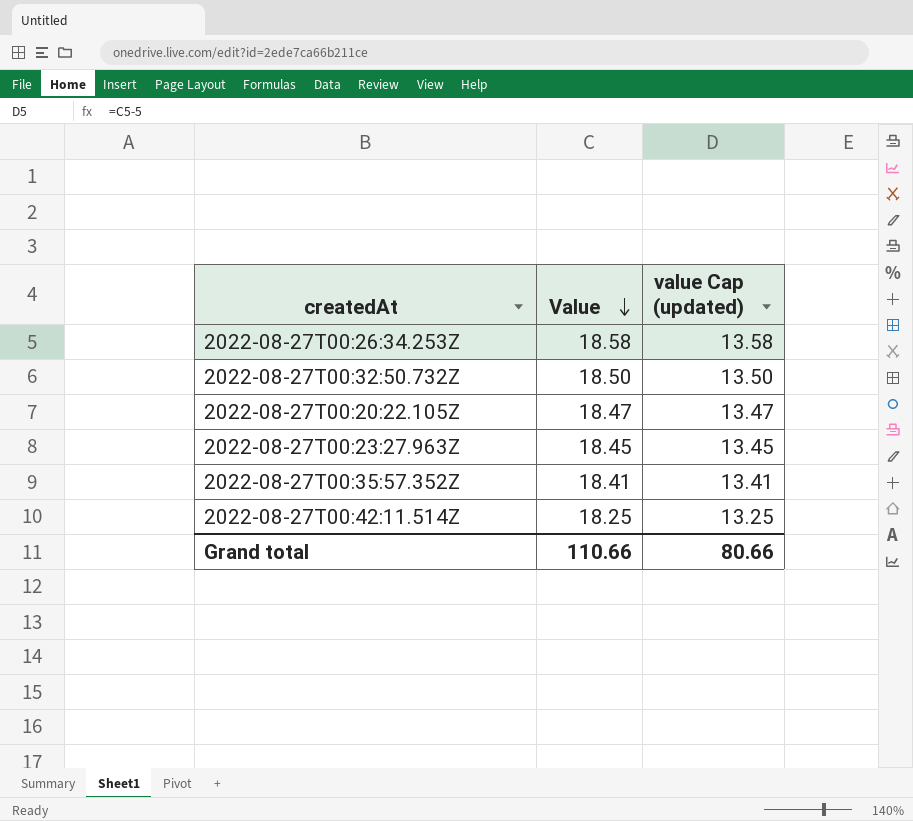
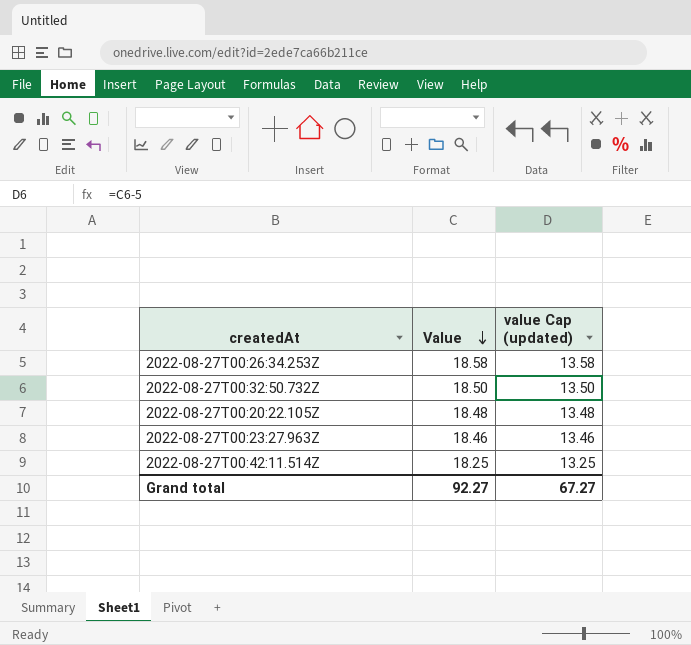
row 2022-08-27T00:35:57.352Z: 18.41 | 13.41 -> none
2022-08-27T00:20:22.105Z | Value: 18.47 -> 18.48
2022-08-27T00:20:22.105Z | value Cap (updated): 13.47 -> 13.48
2022-08-27T00:23:27.963Z | Value: 18.45 -> 18.46
2022-08-27T00:23:27.963Z | value Cap (updated): 13.45 -> 13.46
Grand total | Value: 110.66 -> 92.27
Grand total | value Cap (updated): 80.66 -> 67.27

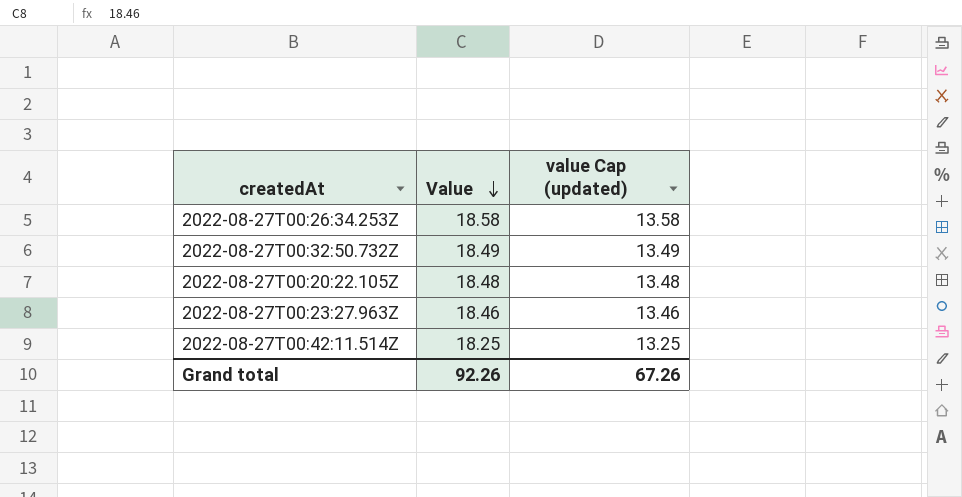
2022-08-27T00:32:50.732Z | Value: 18.50 -> 18.49
2022-08-27T00:32:50.732Z | value Cap (updated): 13.50 -> 13.49
Grand total | Value: 92.27 -> 92.26
Grand total | value Cap (updated): 67.27 -> 67.26

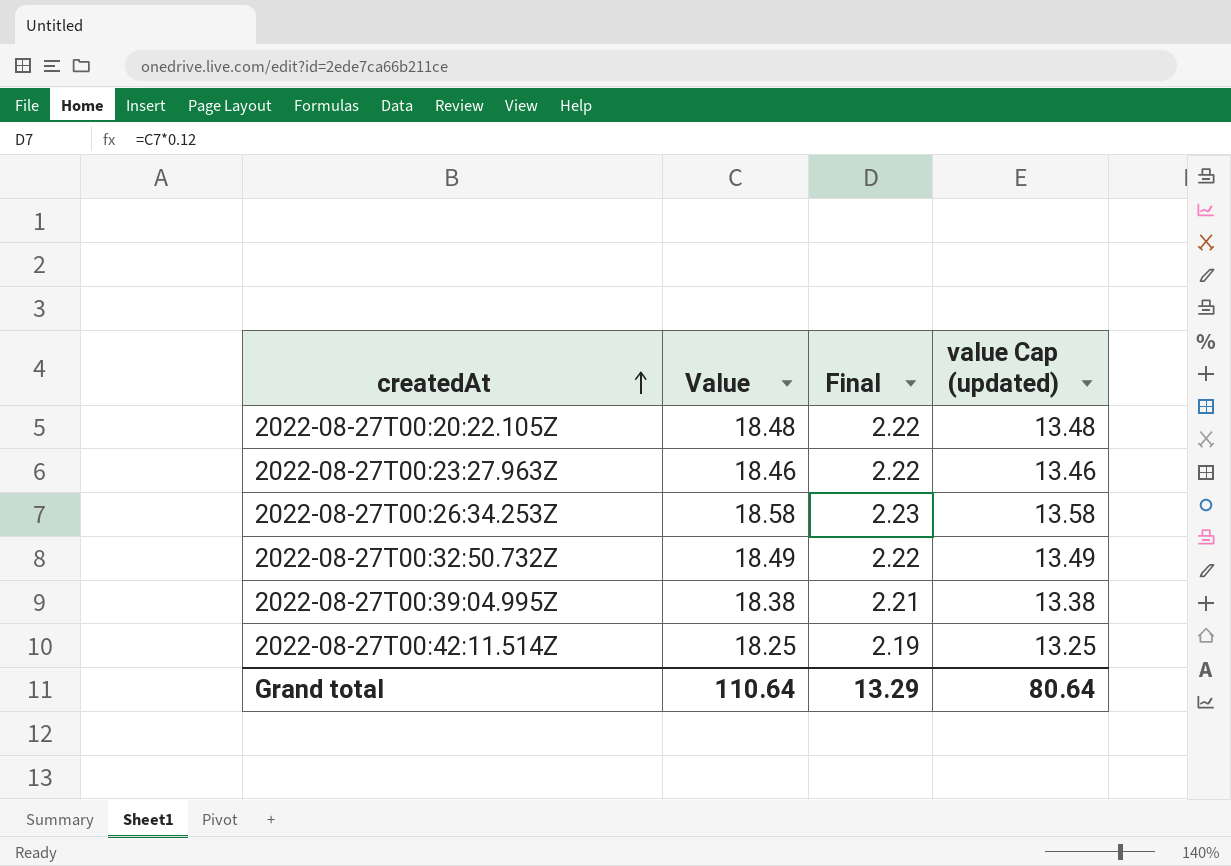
row order: Value descending -> createdAt ascending
column Final | formula: none -> [Value] * 0.12
row 2022-08-27T00:39:04.995Z: none -> 18.38 | 2.21 | 13.38
Grand total | Value: 92.26 -> 110.64
Grand total | value Cap (updated): 67.26 -> 80.64

